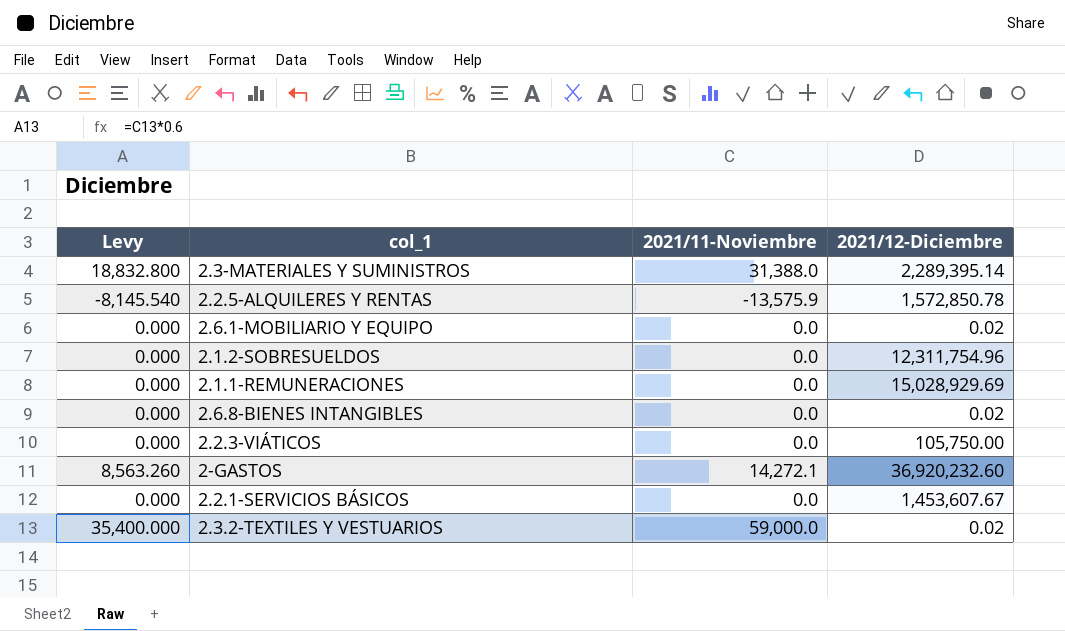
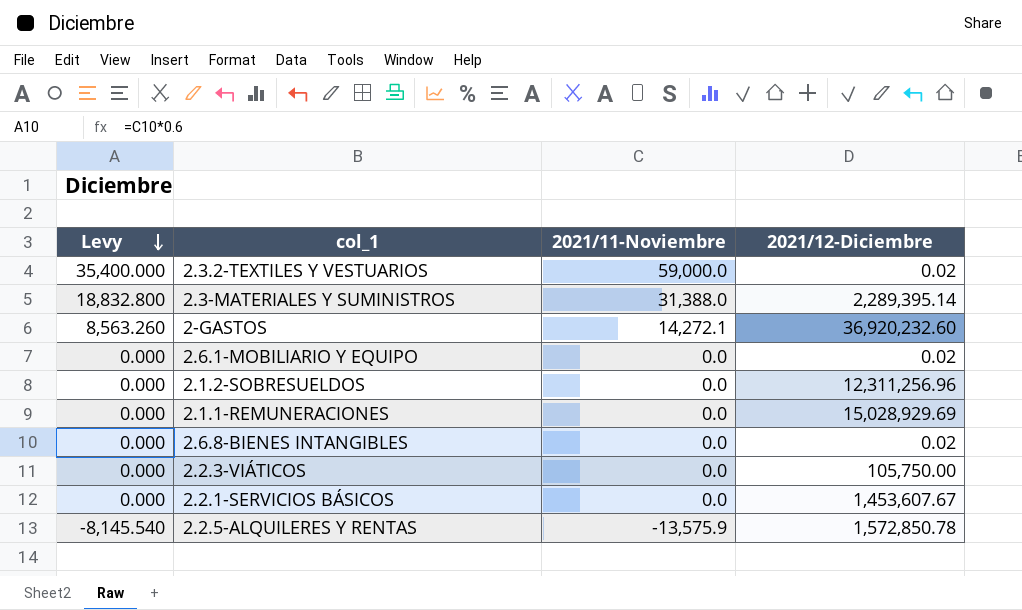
row order: none -> Levy descending
2.1.2-SOBRESUELDOS | 2021/12-Diciembre: 12,311,754.96 -> 12,311,256.96

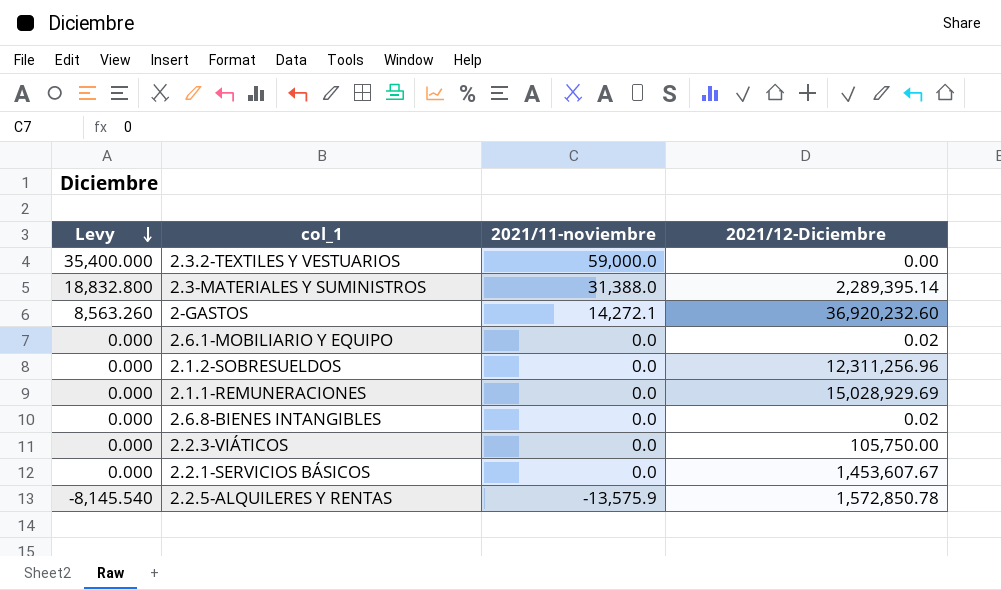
column name: 2021/11-Noviembre -> 2021/11-noviembre
2.3.2-TEXTILES Y VESTUARIOS | 2021/12-Diciembre: 0.02 -> 0.00

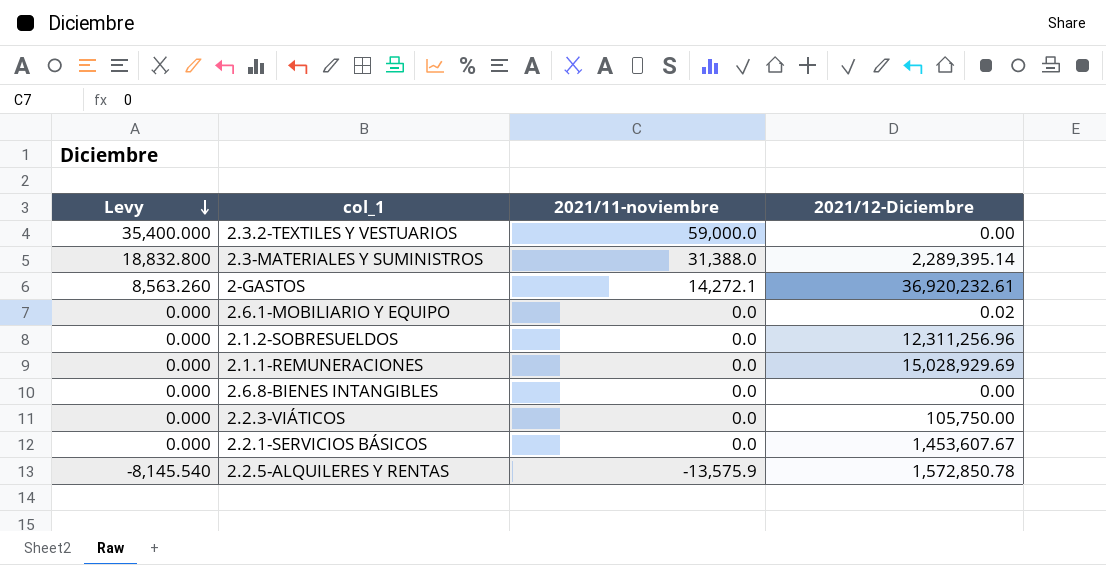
2-GASTOS | 2021/12-Diciembre: 36,920,232.60 -> 36,920,232.61
2.6.8-BIENES INTANGIBLES | 2021/12-Diciembre: 0.02 -> 0.00

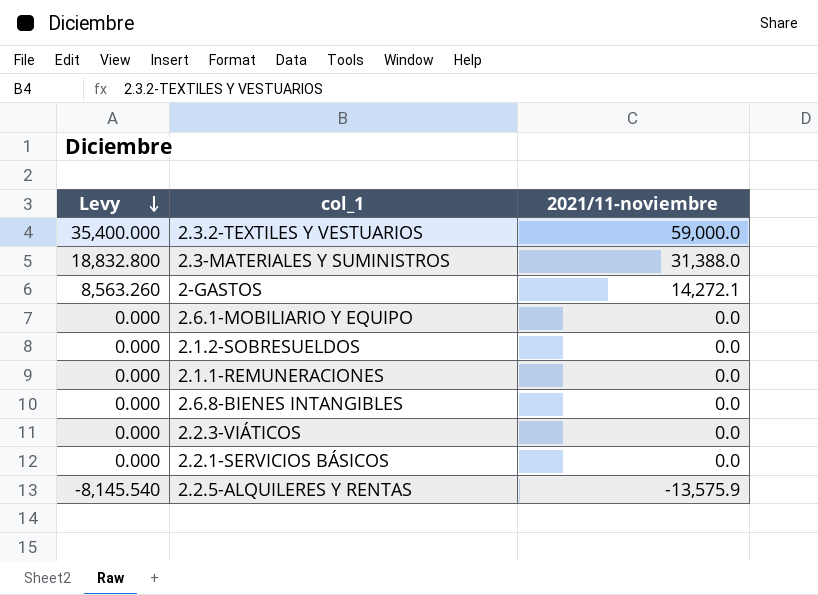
column 2021/12-Diciembre | position: 4 -> none

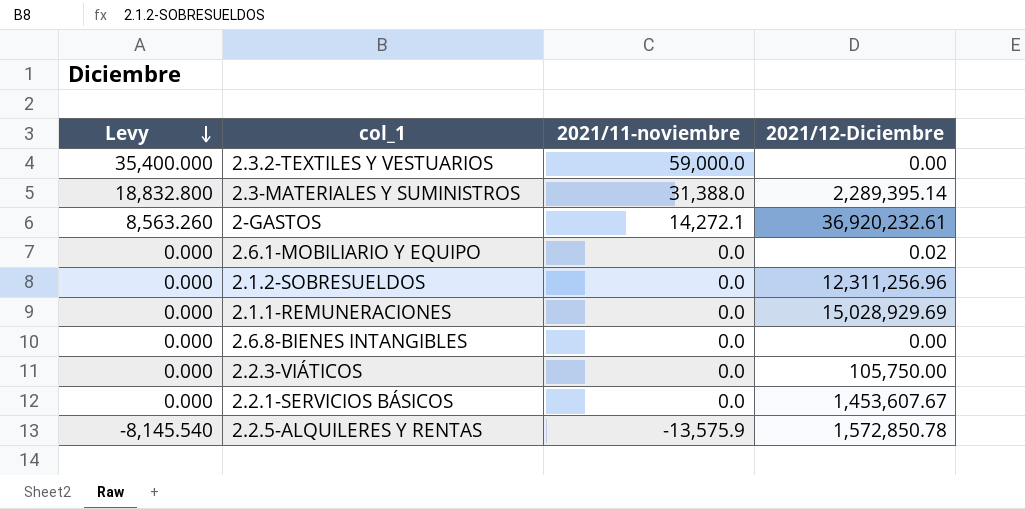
column 2021/12-Diciembre | position: none -> 4

